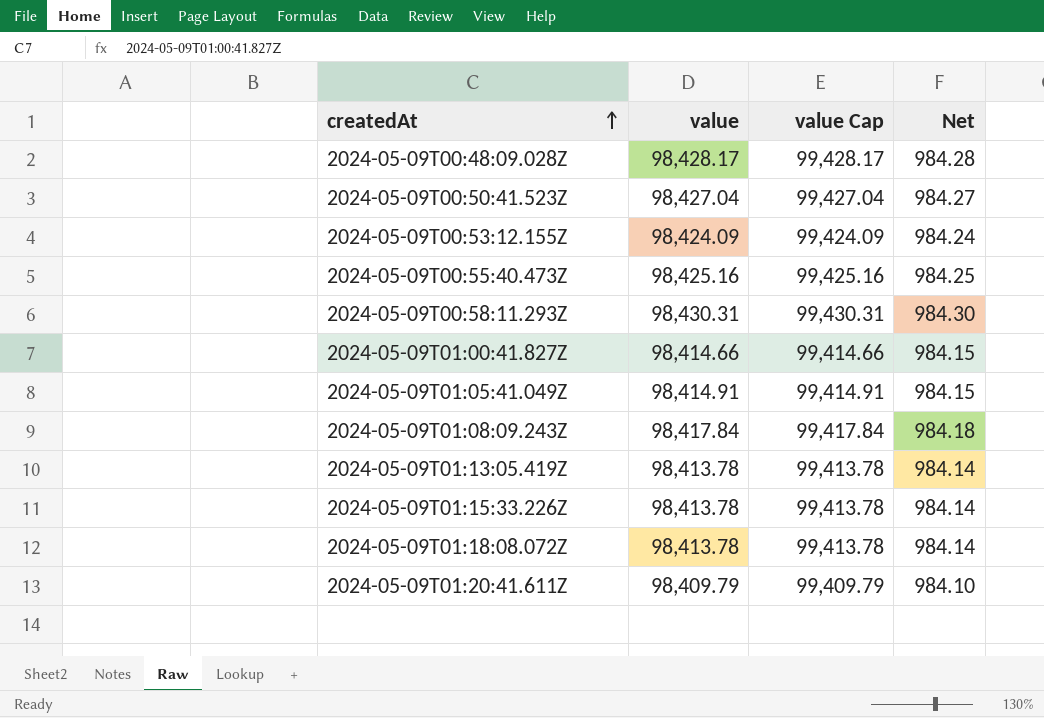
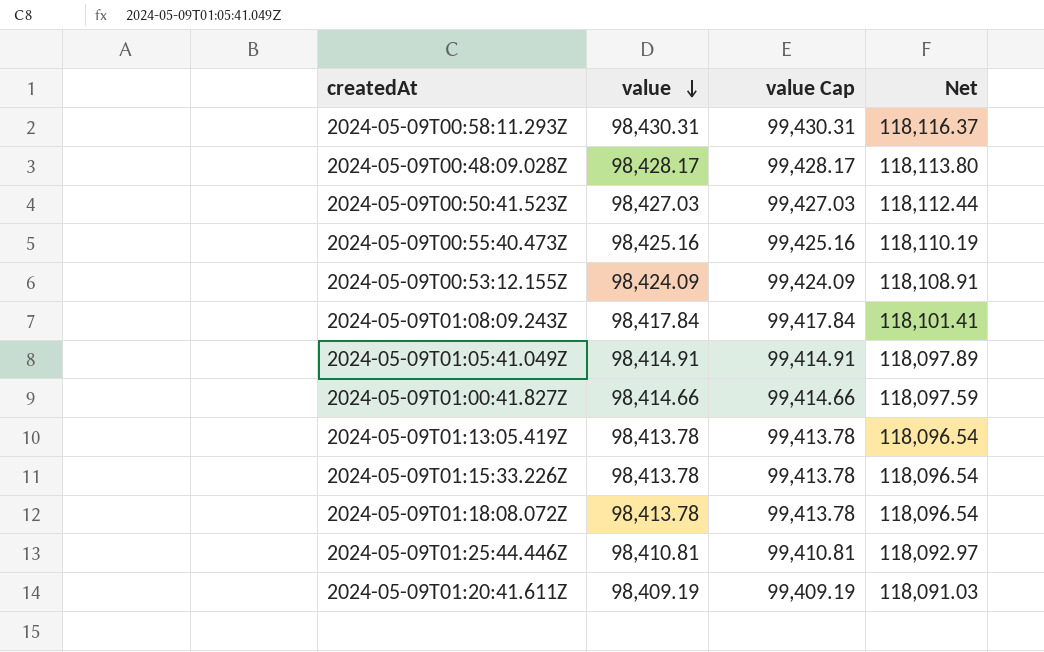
row order: createdAt ascending -> value descending
column Net | formula: [value] * 0.01 -> [value] * 1.2
2024-05-09T00:50:41.523Z | value: 98,427.04 -> 98,427.03
2024-05-09T00:50:41.523Z | value Cap: 99,427.04 -> 99,427.03
row 2024-05-09T01:25:44.446Z: none -> 98,410.81 | 99,410.81 | 118,092.97
2024-05-09T01:20:41.611Z | value: 98,409.79 -> 98,409.19
2024-05-09T01:20:41.611Z | value Cap: 99,409.79 -> 99,409.19

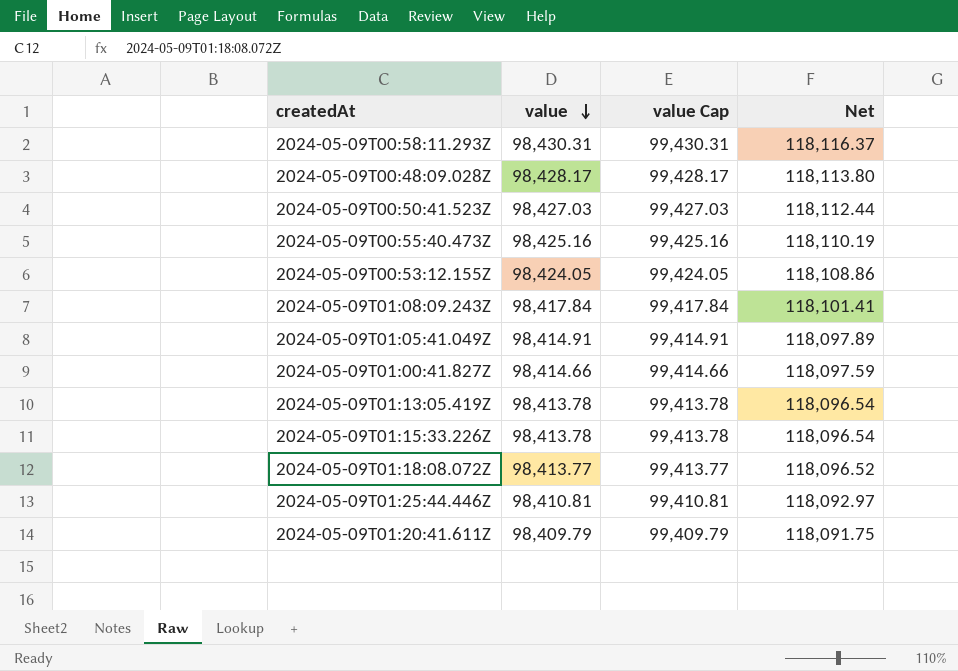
2024-05-09T00:53:12.155Z | value: 98,424.09 -> 98,424.05
2024-05-09T00:53:12.155Z | value Cap: 99,424.09 -> 99,424.05
2024-05-09T00:53:12.155Z | Net: 118,108.91 -> 118,108.86
2024-05-09T01:18:08.072Z | value: 98,413.78 -> 98,413.77
2024-05-09T01:18:08.072Z | value Cap: 99,413.78 -> 99,413.77
2024-05-09T01:18:08.072Z | Net: 118,096.54 -> 118,096.52
2024-05-09T01:20:41.611Z | value: 98,409.19 -> 98,409.79
2024-05-09T01:20:41.611Z | value Cap: 99,409.19 -> 99,409.79
2024-05-09T01:20:41.611Z | Net: 118,091.03 -> 118,091.75

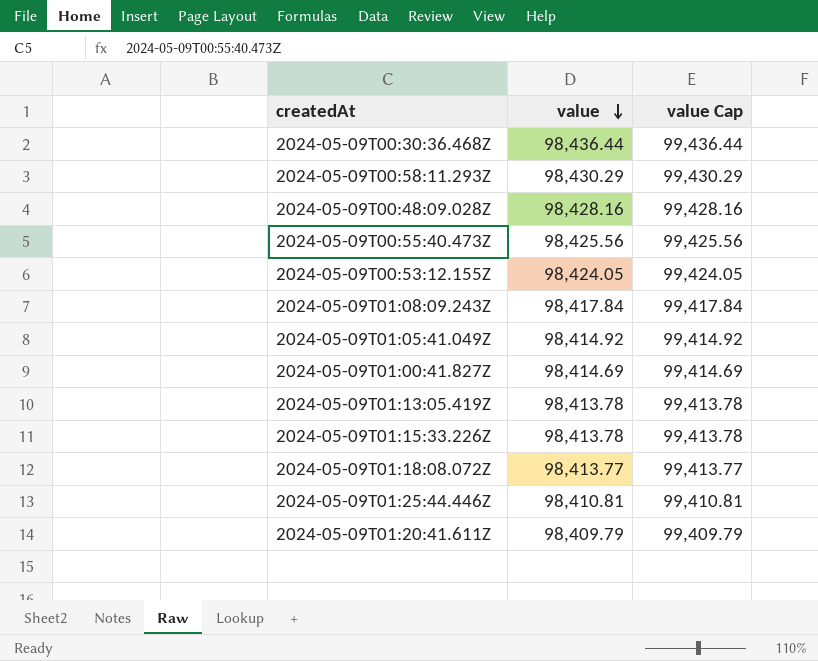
column Net | formula: [value] * 1.2 -> none
row 2024-05-09T00:50:41.523Z: 98,427.03 | 99,427.03 | 118,112.44 -> none
row 2024-05-09T00:30:36.468Z: none -> 98,436.44 | 99,436.44
2024-05-09T00:58:11.293Z | value: 98,430.31 -> 98,430.29
2024-05-09T00:58:11.293Z | value Cap: 99,430.31 -> 99,430.29
2024-05-09T00:48:09.028Z | value: 98,428.17 -> 98,428.16
2024-05-09T00:48:09.028Z | value Cap: 99,428.17 -> 99,428.16
2024-05-09T00:55:40.473Z | value: 98,425.16 -> 98,425.56
2024-05-09T00:55:40.473Z | value Cap: 99,425.16 -> 99,425.56
2024-05-09T01:05:41.049Z | value: 98,414.91 -> 98,414.92
2024-05-09T01:05:41.049Z | value Cap: 99,414.91 -> 99,414.92
2024-05-09T01:00:41.827Z | value: 98,414.66 -> 98,414.69
2024-05-09T01:00:41.827Z | value Cap: 99,414.66 -> 99,414.69

